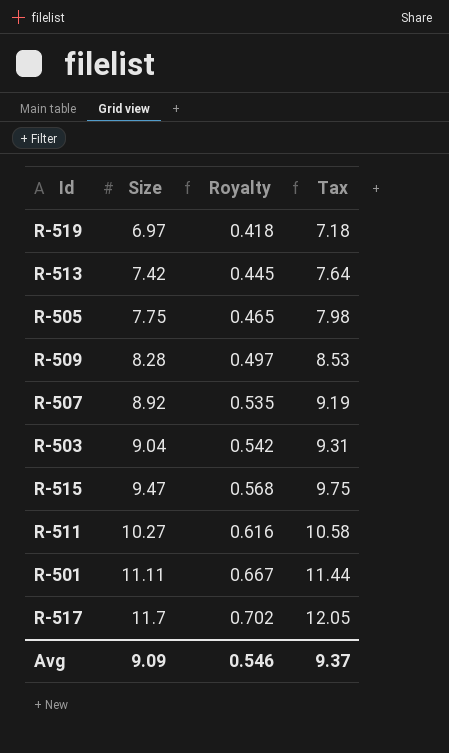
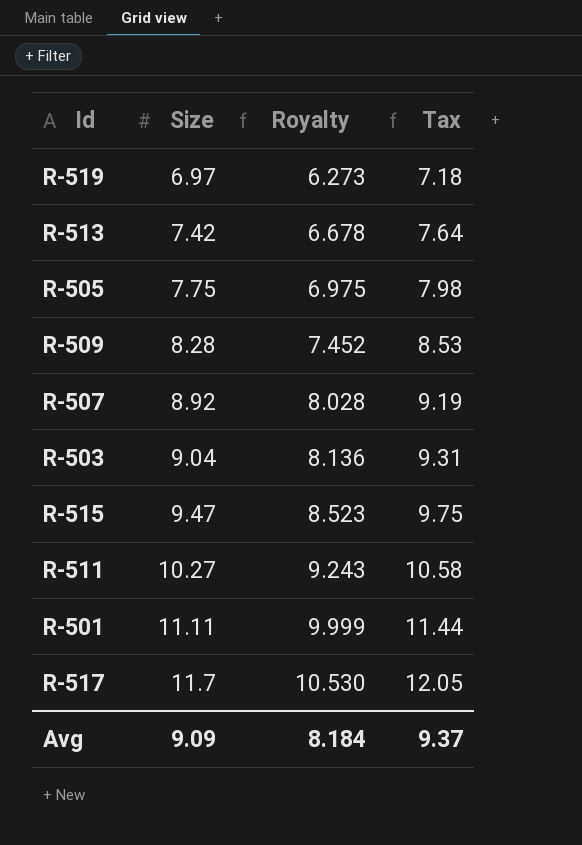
column Royalty | formula: [Size] * 0.06 -> [Size] * 0.9
Avg | Royalty: 0.546 -> 8.184

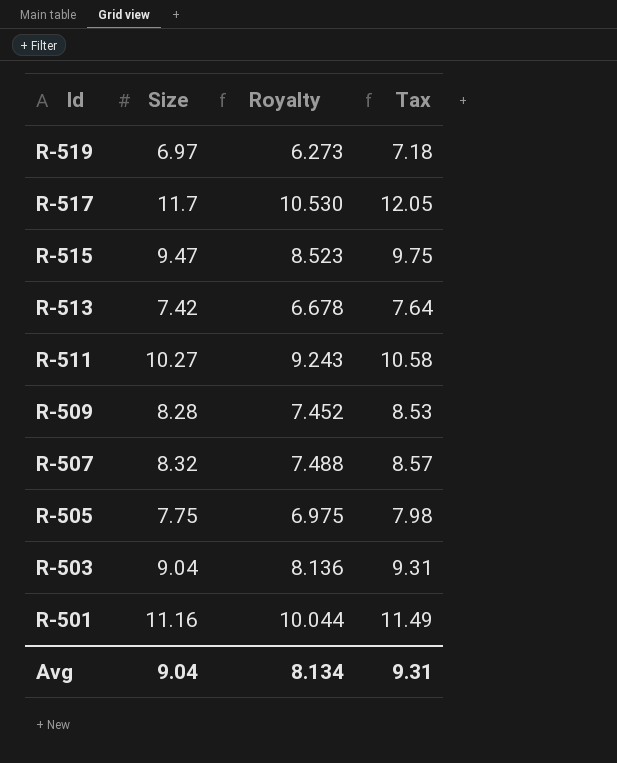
row order: Size ascending -> Id descending
R-507 | Size: 8.92 -> 8.32
R-507 | Royalty: 8.028 -> 7.488
R-507 | Tax: 9.19 -> 8.57
R-501 | Size: 11.11 -> 11.16
R-501 | Royalty: 9.999 -> 10.044
R-501 | Tax: 11.44 -> 11.49
Avg | Size: 9.09 -> 9.04
Avg | Royalty: 8.184 -> 8.134
Avg | Tax: 9.37 -> 9.31

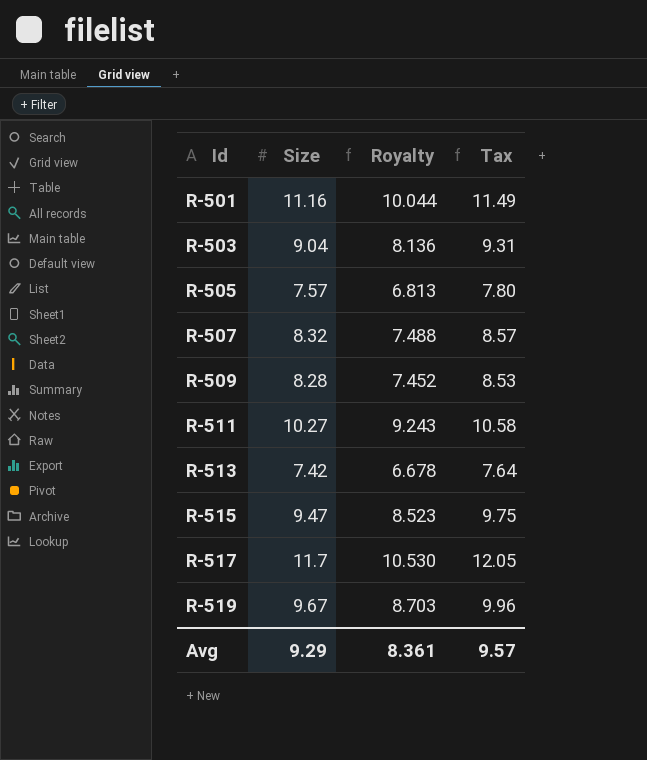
row order: Id descending -> Id ascending
R-505 | Size: 7.75 -> 7.57
R-505 | Royalty: 6.975 -> 6.813
R-505 | Tax: 7.98 -> 7.80
R-519 | Size: 6.97 -> 9.67
R-519 | Royalty: 6.273 -> 8.703
R-519 | Tax: 7.18 -> 9.96
Avg | Size: 9.04 -> 9.29
Avg | Royalty: 8.134 -> 8.361
Avg | Tax: 9.31 -> 9.57

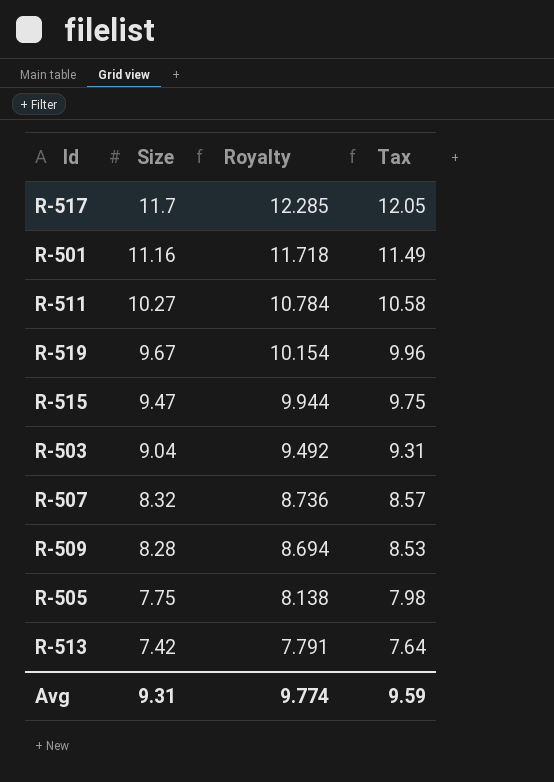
row order: Id ascending -> Size descending
column Royalty | formula: [Size] * 0.9 -> [Size] * 1.05
R-505 | Size: 7.57 -> 7.75
R-505 | Tax: 7.80 -> 7.98
Avg | Size: 9.29 -> 9.31
Avg | Royalty: 8.361 -> 9.774
Avg | Tax: 9.57 -> 9.59

